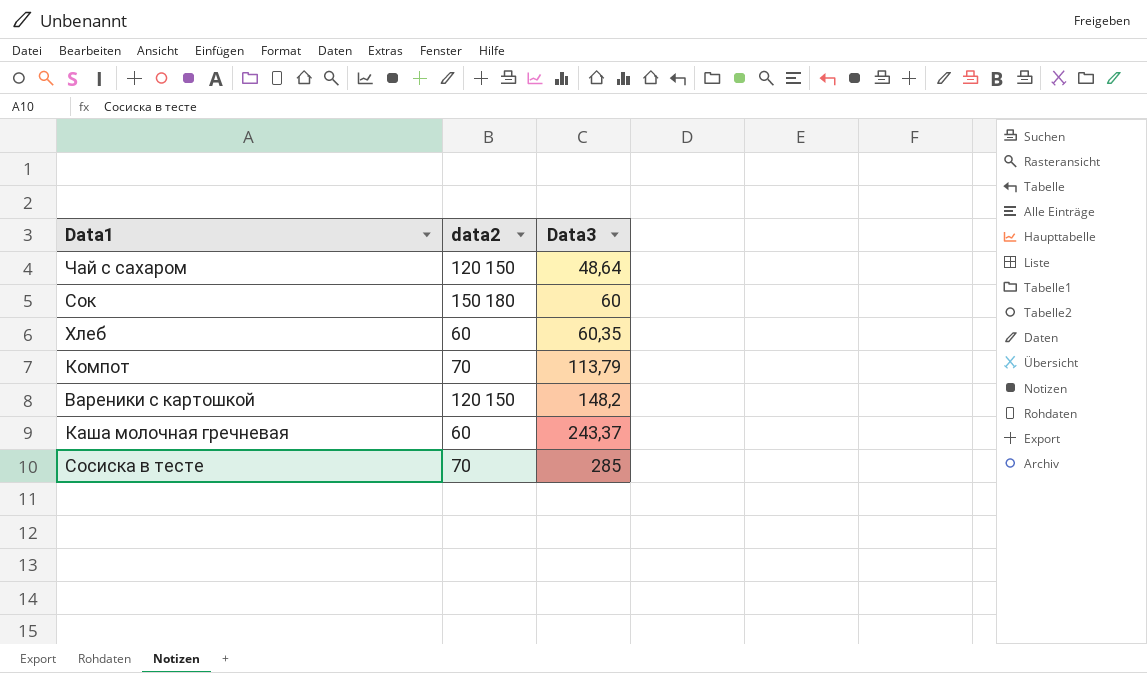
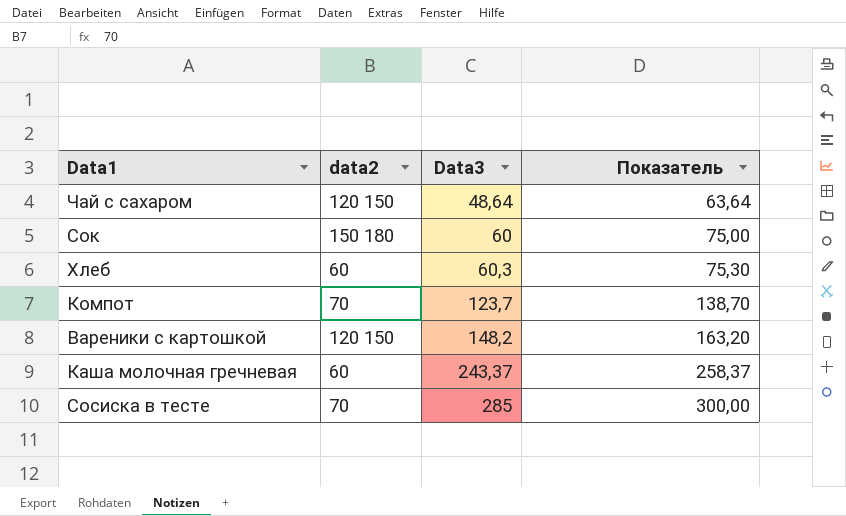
column Показатель | formula: none -> [Data3] + 15
Хлеб | Data3: 60,35 -> 60,3
Компот | Data3: 113,79 -> 123,7

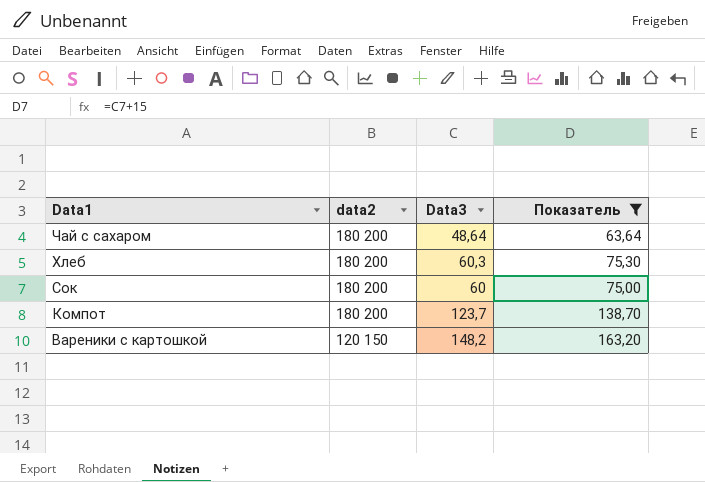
filter: none -> Показатель <= 163,20
row order: Data3 ascending -> Data1 descending
Чай с сахаром | data2: 120 150 -> 180 200
Хлеб | data2: 60 -> 180 200
Сок | data2: 150 180 -> 180 200
Компот | data2: 70 -> 180 200

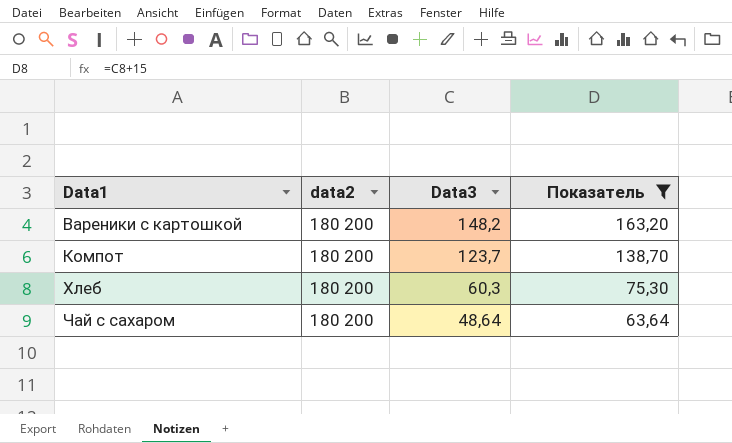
row order: Data1 descending -> Data1 ascending
row Сок: 180 200 | 60 | 75,00 -> none
Вареники с картошкой | data2: 120 150 -> 180 200

